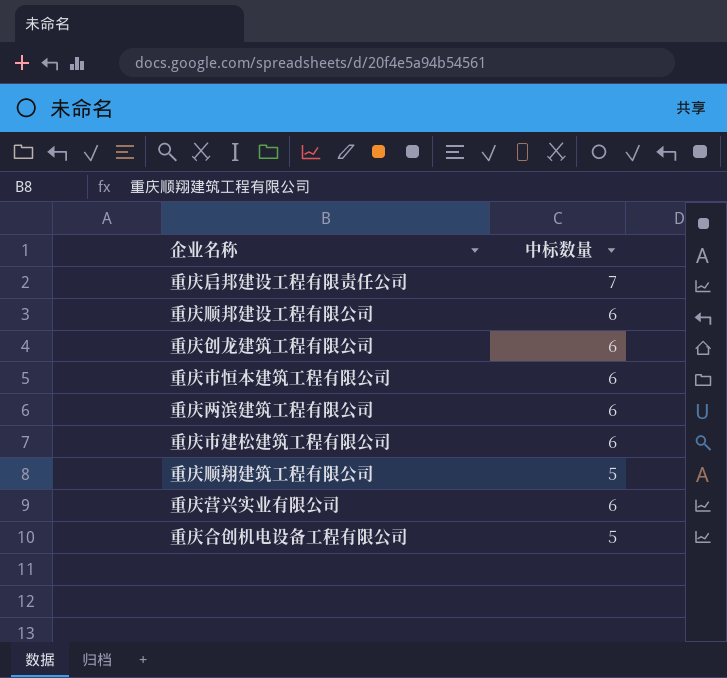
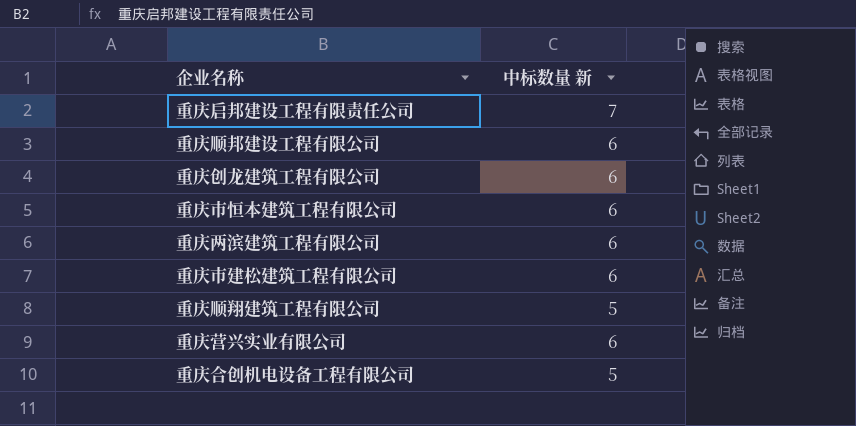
column name: 中标数量 -> 中标数量 新

